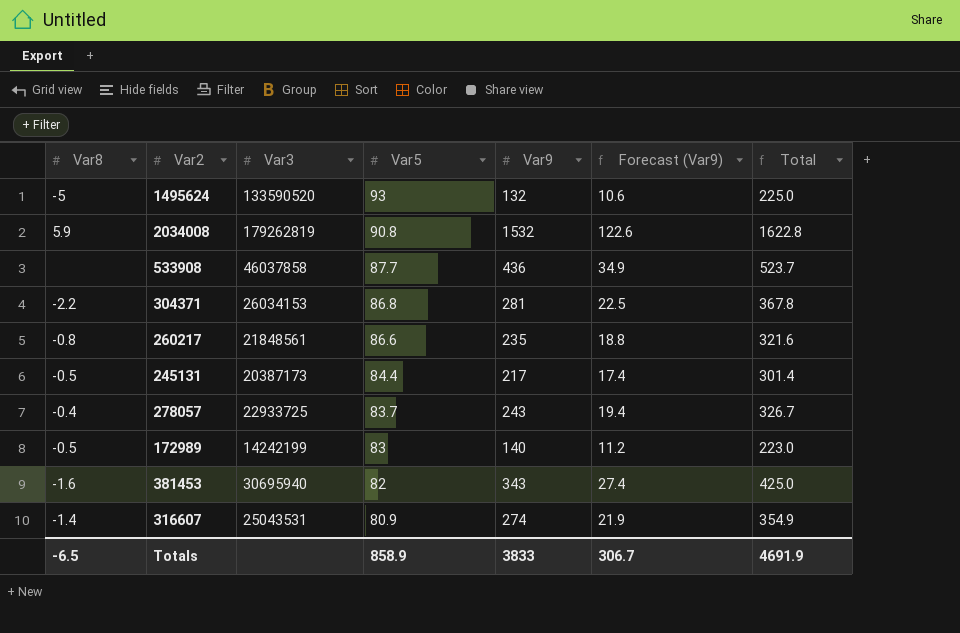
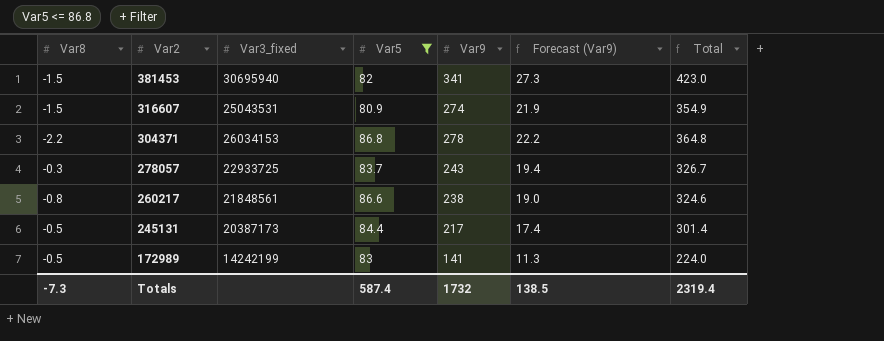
filter: none -> Var5 <= 86.8
row order: Var5 descending -> Var2 descending
column name: Var3 -> Var3_fixed
381453 | Var8: -1.6 -> -1.5
381453 | Var9: 343 -> 341
381453 | Forecast (Var9): 27.4 -> 27.3
381453 | Total: 425.0 -> 423.0
316607 | Var8: -1.4 -> -1.5
304371 | Var9: 281 -> 278
304371 | Forecast (Var9): 22.5 -> 22.2
304371 | Total: 367.8 -> 364.8
278057 | Var8: -0.4 -> -0.3
260217 | Var9: 235 -> 238
260217 | Forecast (Var9): 18.8 -> 19.0
260217 | Total: 321.6 -> 324.6
172989 | Var9: 140 -> 141
172989 | Forecast (Var9): 11.2 -> 11.3
172989 | Total: 223.0 -> 224.0
Totals | Var8: -6.5 -> -7.3
Totals | Var5: 858.9 -> 587.4
Totals | Var9: 3833 -> 1732
Totals | Forecast (Var9): 306.7 -> 138.5
Totals | Total: 4691.9 -> 2319.4

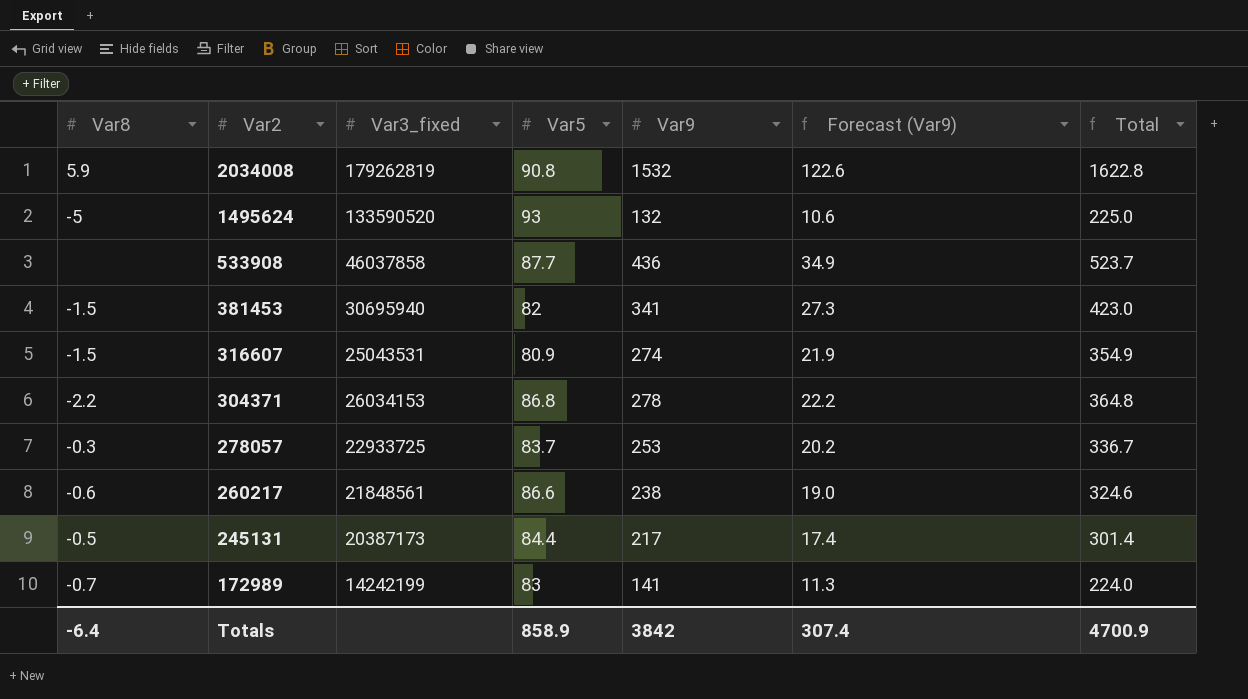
filter: Var5 <= 86.8 -> none
278057 | Var9: 243 -> 253
278057 | Forecast (Var9): 19.4 -> 20.2
278057 | Total: 326.7 -> 336.7
260217 | Var8: -0.8 -> -0.6
172989 | Var8: -0.5 -> -0.7
Totals | Var8: -7.3 -> -6.4
Totals | Var5: 587.4 -> 858.9
Totals | Var9: 1732 -> 3842
Totals | Forecast (Var9): 138.5 -> 307.4
Totals | Total: 2319.4 -> 4700.9

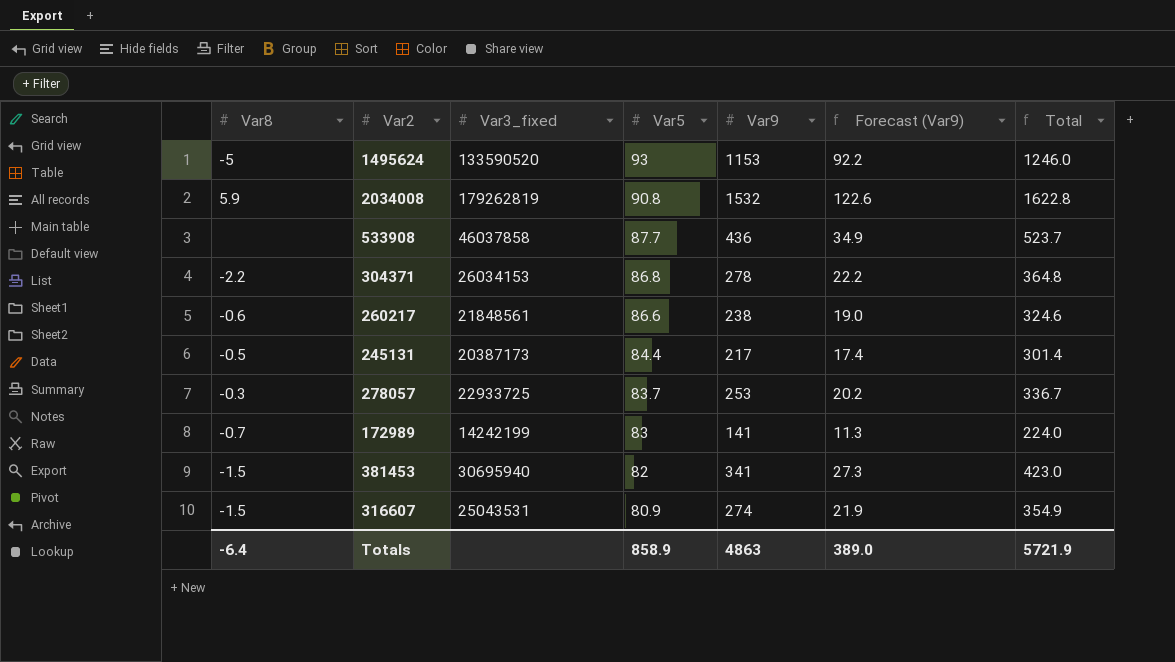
row order: Var2 descending -> Var5 descending
1495624 | Var9: 132 -> 1153
1495624 | Forecast (Var9): 10.6 -> 92.2
1495624 | Total: 225.0 -> 1246.0
Totals | Var9: 3842 -> 4863
Totals | Forecast (Var9): 307.4 -> 389.0
Totals | Total: 4700.9 -> 5721.9

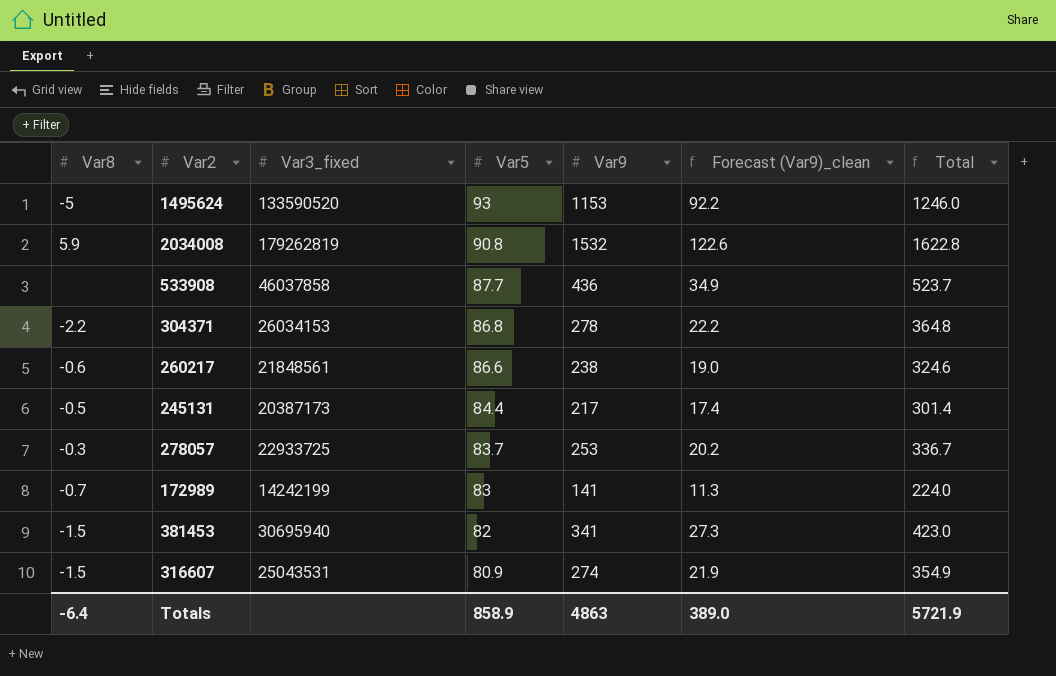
column name: Forecast (Var9) -> Forecast (Var9)_clean

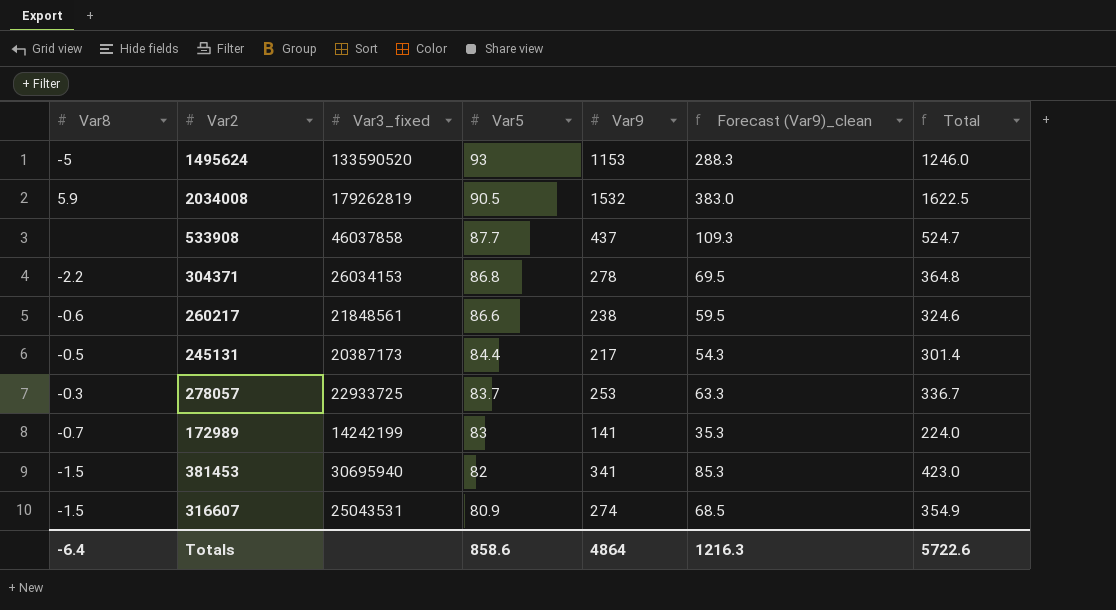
column Forecast (Var9)_clean | formula: [Var9] * 0.08 -> [Var9] * 0.25
2034008 | Var5: 90.8 -> 90.5
2034008 | Total: 1622.8 -> 1622.5
533908 | Var9: 436 -> 437
533908 | Total: 523.7 -> 524.7
Totals | Var5: 858.9 -> 858.6
Totals | Var9: 4863 -> 4864
Totals | Forecast (Var9)_clean: 389.0 -> 1216.3
Totals | Total: 5721.9 -> 5722.6

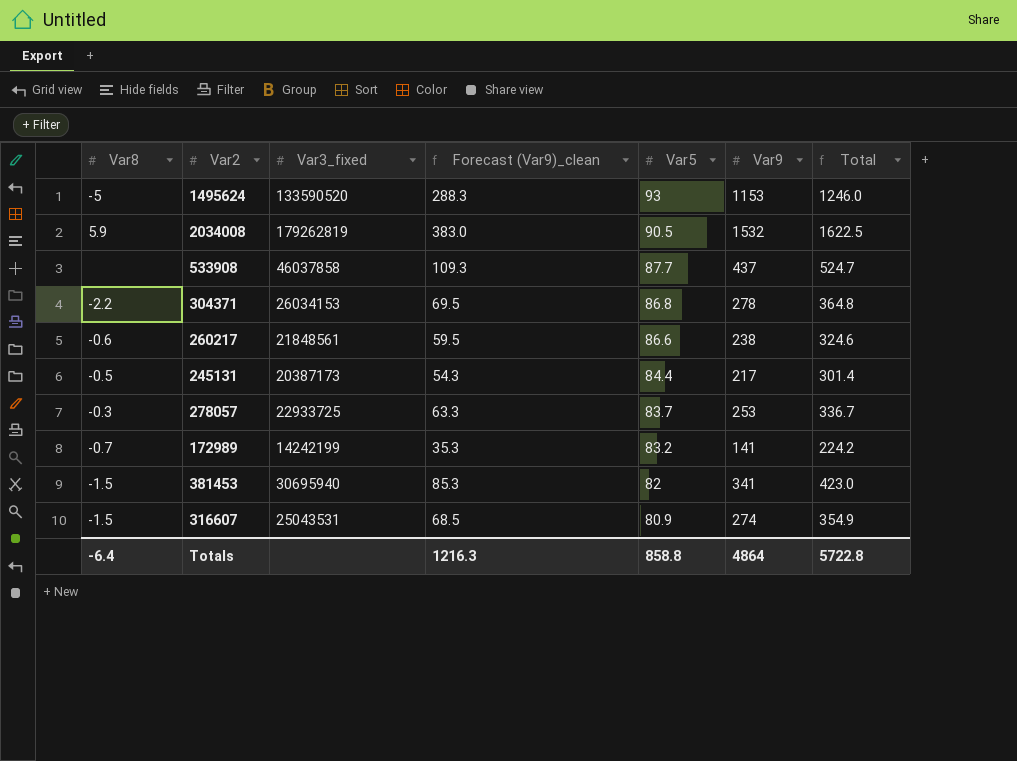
column Forecast (Var9)_clean | position: 6 -> 4
172989 | Var5: 83 -> 83.2
172989 | Total: 224.0 -> 224.2
Totals | Var5: 858.6 -> 858.8
Totals | Total: 5722.6 -> 5722.8

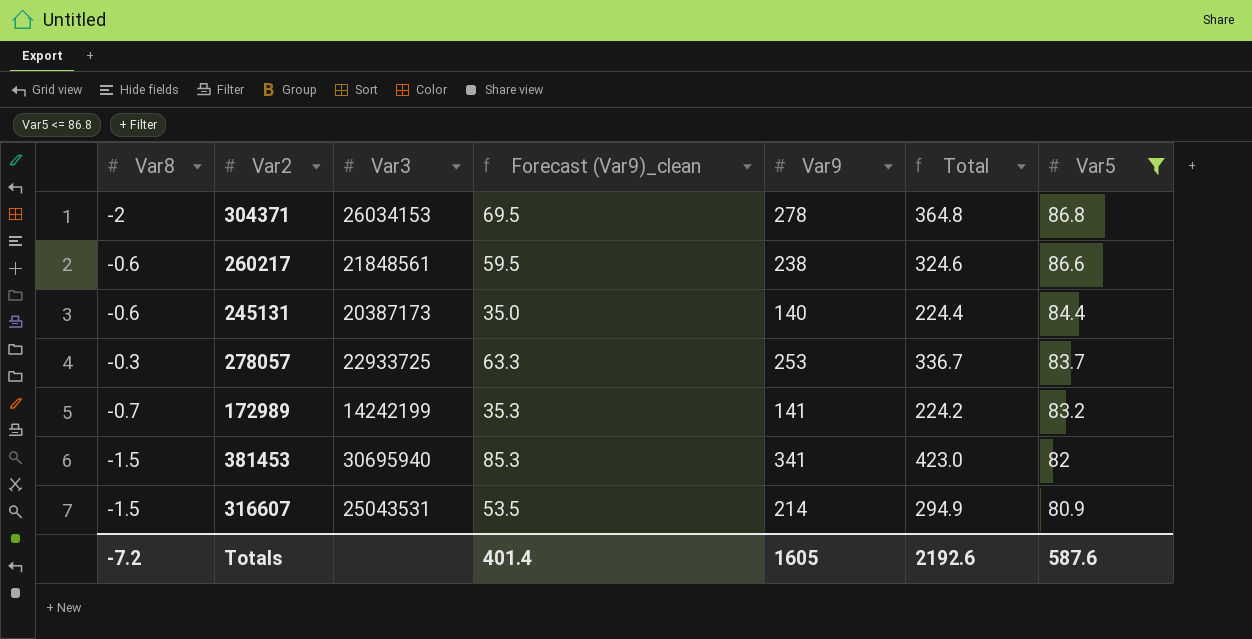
filter: none -> Var5 <= 86.8
column name: Var3_fixed -> Var3
column Var5 | position: 5 -> 7
304371 | Var8: -2.2 -> -2
245131 | Var8: -0.5 -> -0.6
245131 | Forecast (Var9)_clean: 54.3 -> 35.0
245131 | Var9: 217 -> 140
245131 | Total: 301.4 -> 224.4
316607 | Forecast (Var9)_clean: 68.5 -> 53.5
316607 | Var9: 274 -> 214
316607 | Total: 354.9 -> 294.9
Totals | Var8: -6.4 -> -7.2
Totals | Forecast (Var9)_clean: 1216.3 -> 401.4
Totals | Var9: 4864 -> 1605
Totals | Total: 5722.8 -> 2192.6
Totals | Var5: 858.8 -> 587.6

